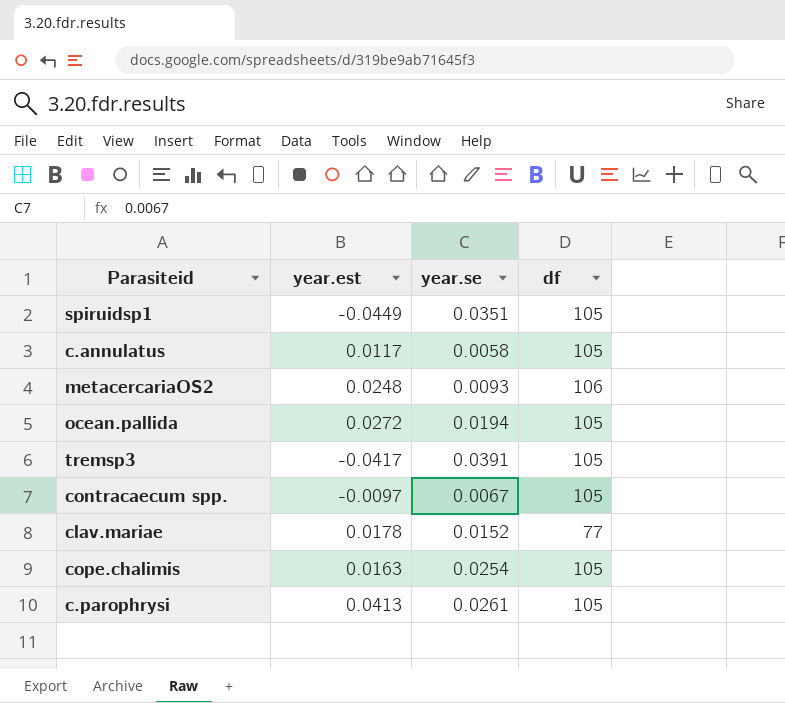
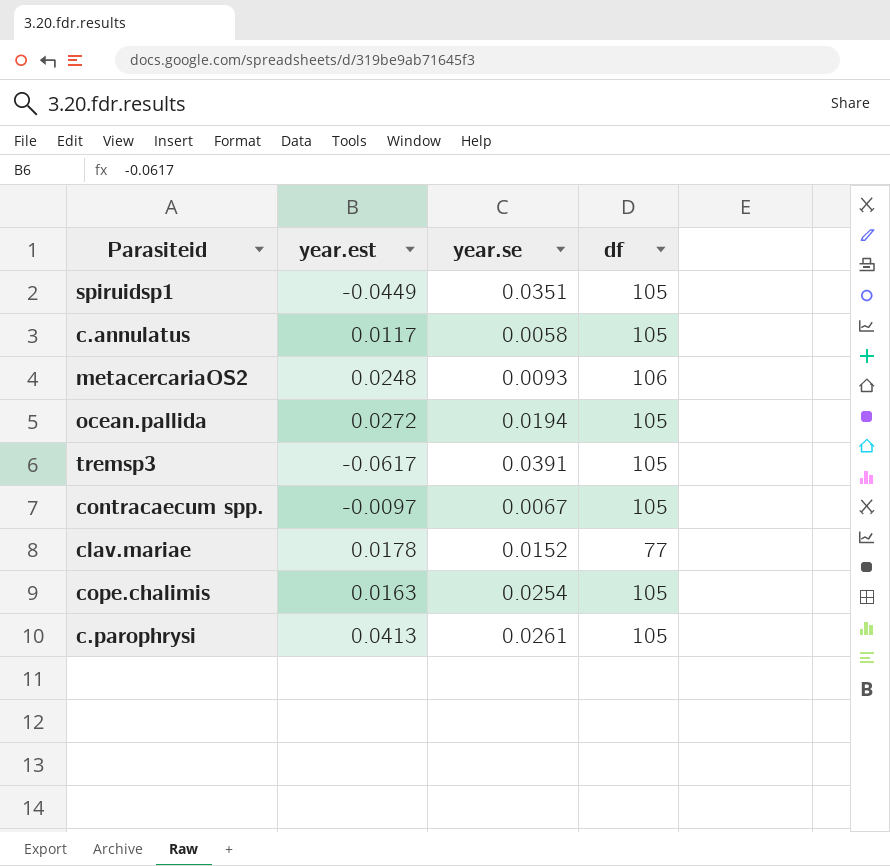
tremsp3 | year.est: -0.0417 -> -0.0617

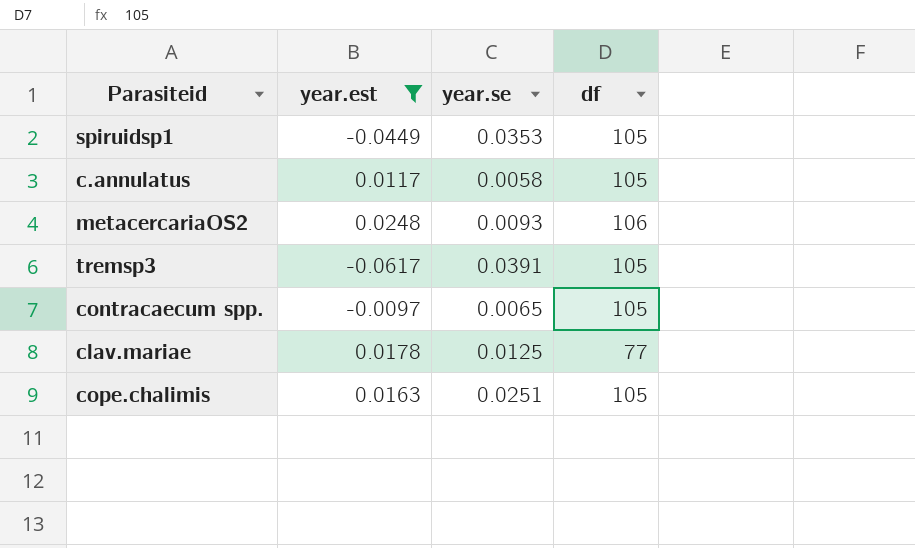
filter: none -> year.est <= 0.0248
spiruidsp1 | year.se: 0.0351 -> 0.0353
contracaecum spp. | year.se: 0.0067 -> 0.0065
clav.mariae | year.se: 0.0152 -> 0.0125
cope.chalimis | year.se: 0.0254 -> 0.0251

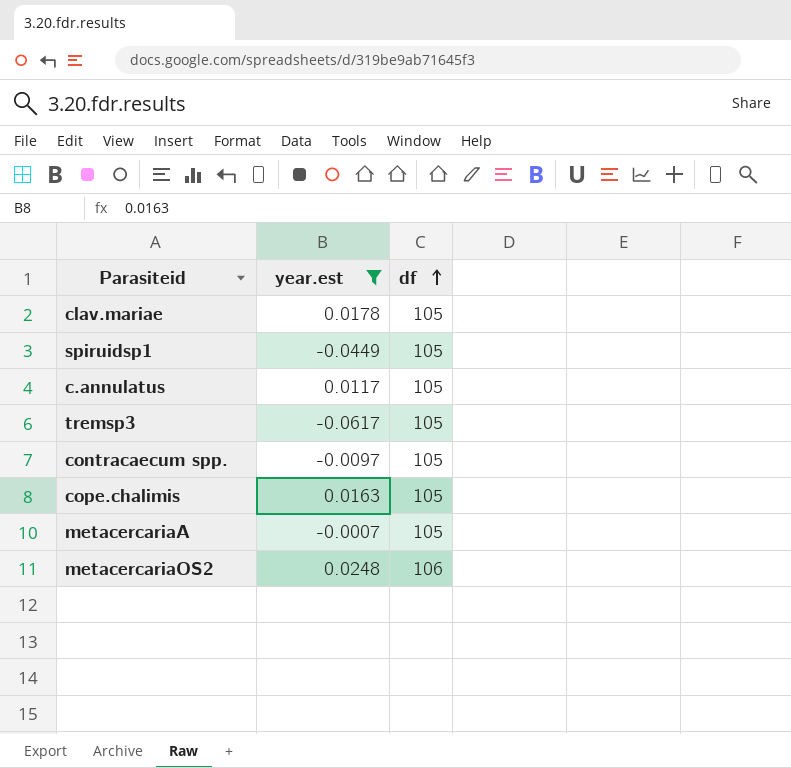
row order: none -> df ascending
column year.se | position: 3 -> none
clav.mariae | df: 77 -> 105
row metacercariaA: none -> -0.0007 | 105

